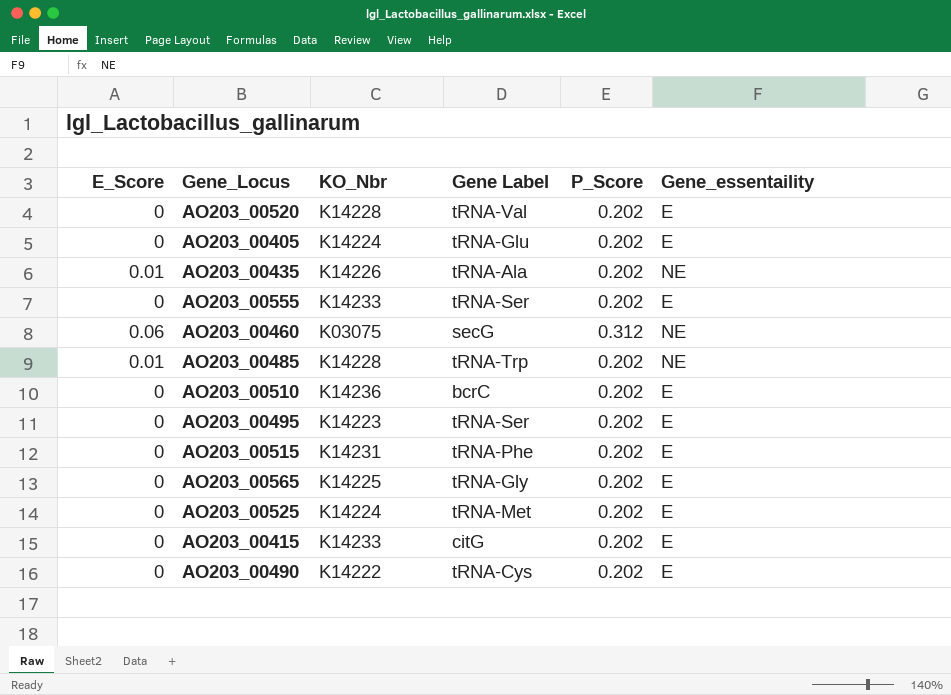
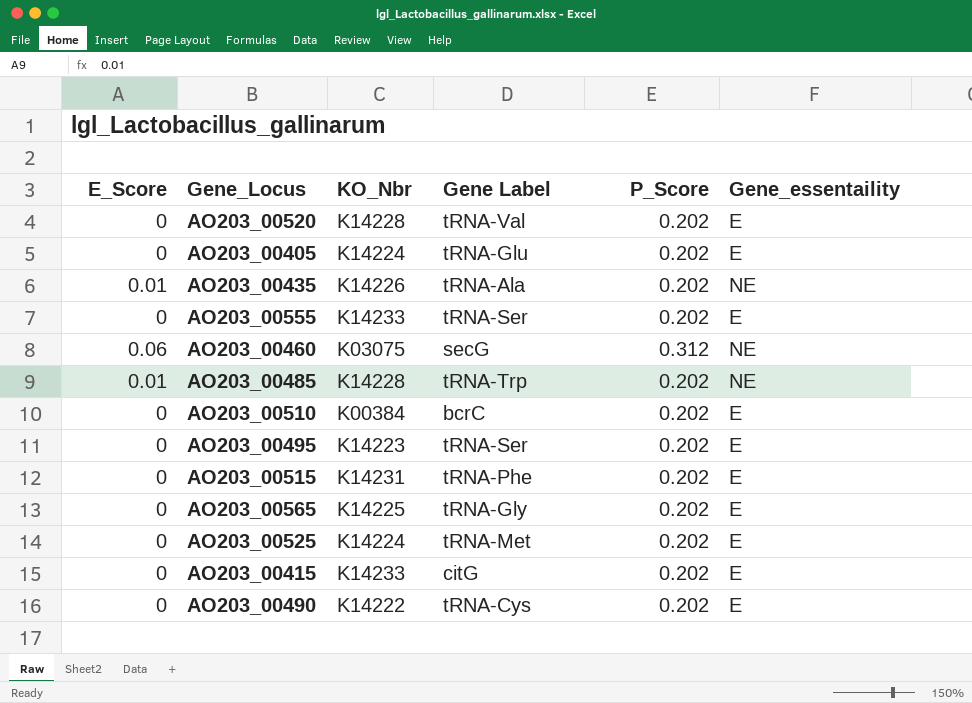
AO203_00510 | KO_Nbr: K14236 -> K00384

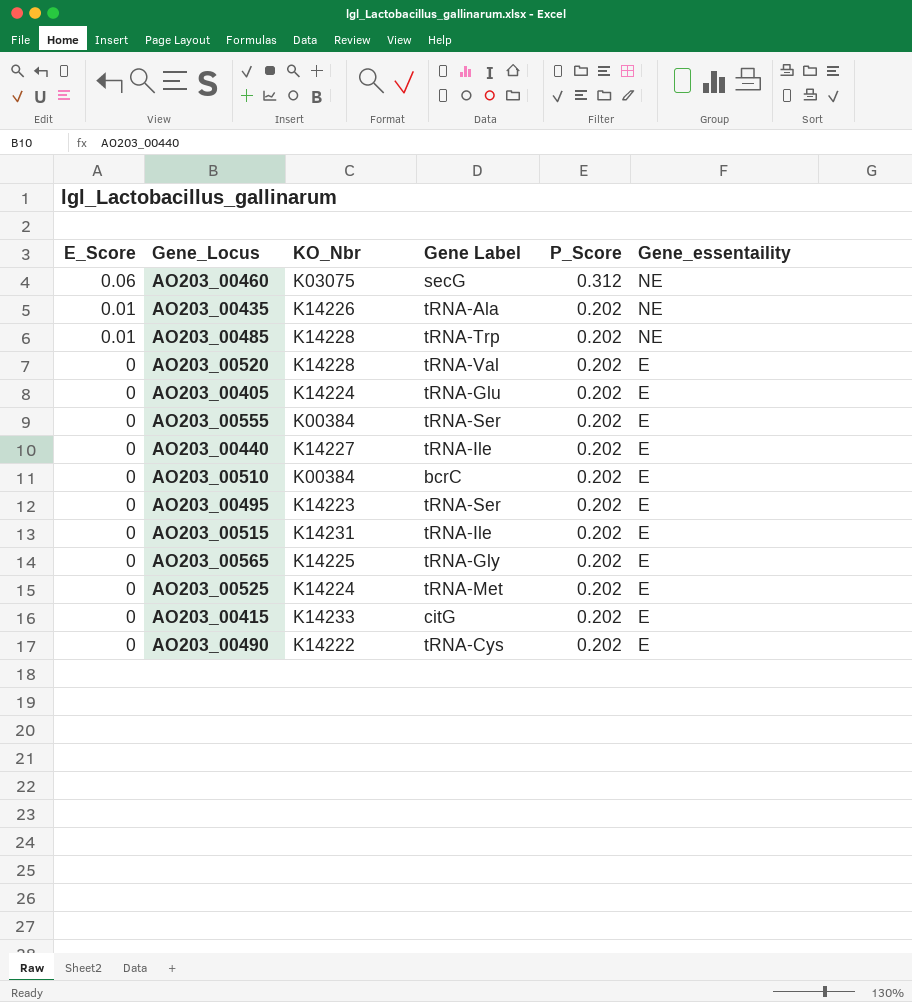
row order: none -> E_Score descending
AO203_00555 | KO_Nbr: K14233 -> K00384
row AO203_00440: none -> 0 | K14227 | tRNA-Ile | 0.202 | E
AO203_00515 | Gene Label: tRNA-Phe -> tRNA-Ile

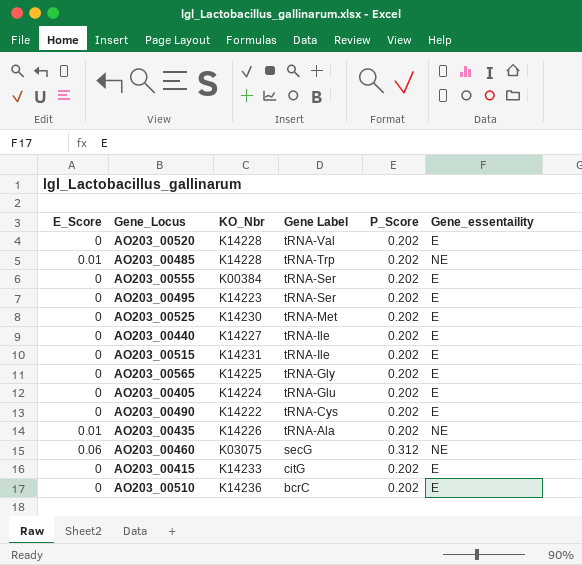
row order: E_Score descending -> Gene Label descending
AO203_00525 | KO_Nbr: K14224 -> K14230
AO203_00510 | KO_Nbr: K00384 -> K14236

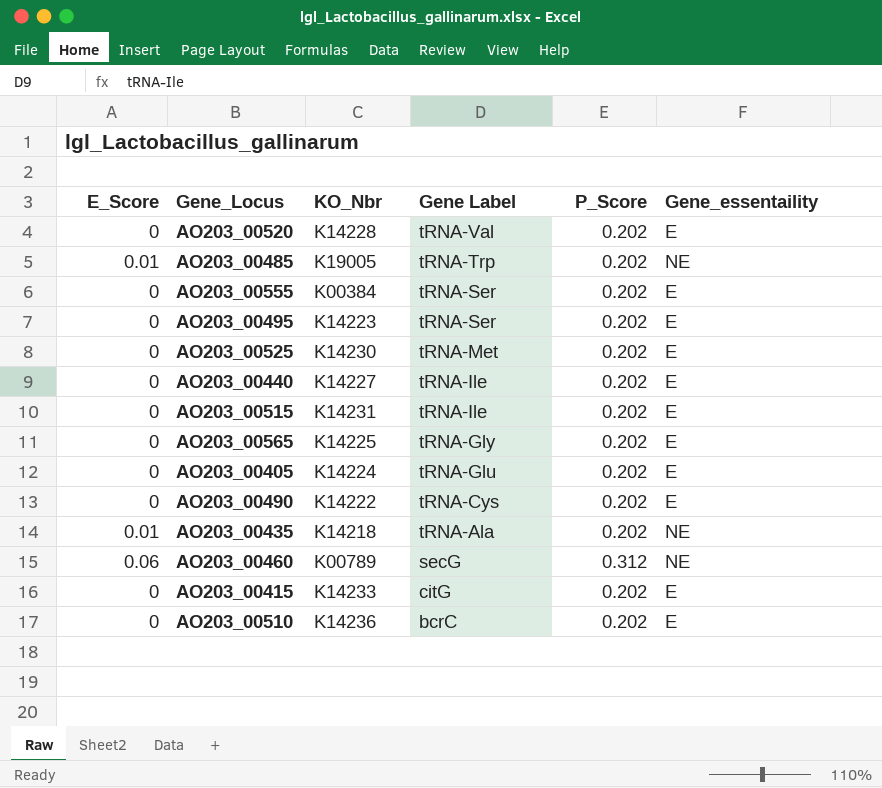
AO203_00485 | KO_Nbr: K14228 -> K19005
AO203_00435 | KO_Nbr: K14226 -> K14218
AO203_00460 | KO_Nbr: K03075 -> K00789

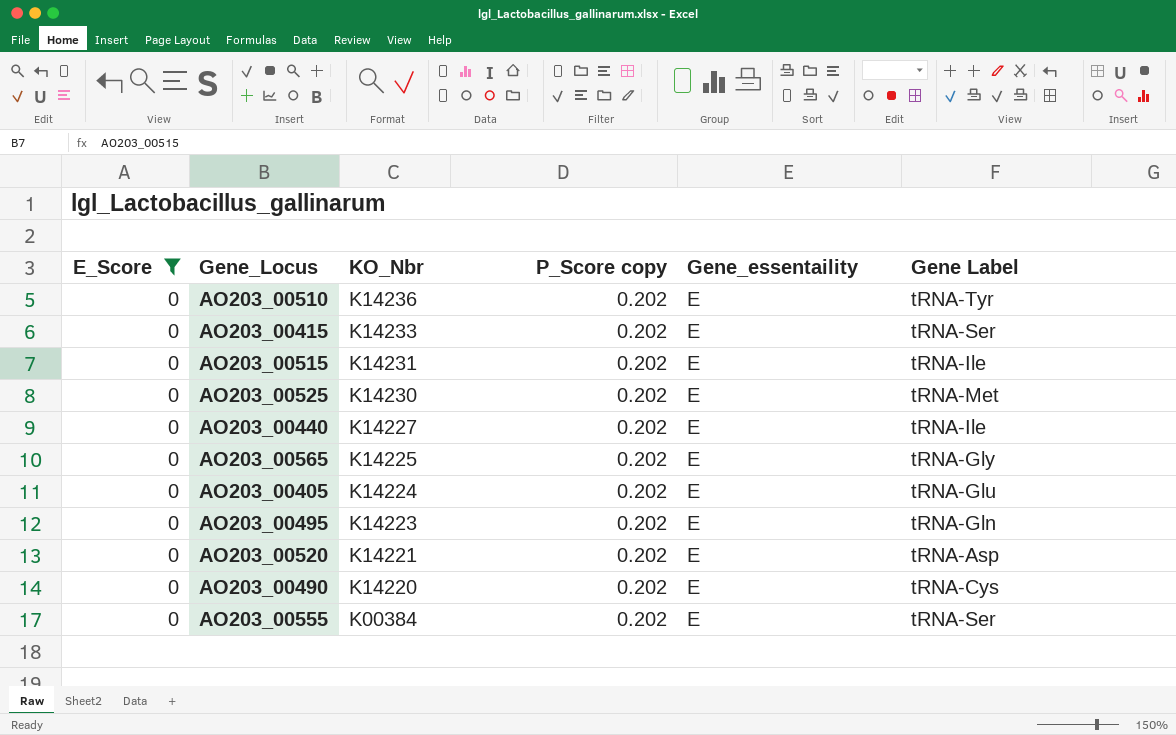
filter: none -> E_Score = 0
row order: Gene Label descending -> KO_Nbr descending
column name: P_Score -> P_Score copy
column Gene Label | position: 4 -> 6
AO203_00510 | Gene Label: bcrC -> tRNA-Tyr
AO203_00415 | Gene Label: citG -> tRNA-Ser
AO203_00495 | Gene Label: tRNA-Ser -> tRNA-Gln
AO203_00520 | KO_Nbr: K14228 -> K14221
AO203_00520 | Gene Label: tRNA-Val -> tRNA-Asp
AO203_00490 | KO_Nbr: K14222 -> K14220

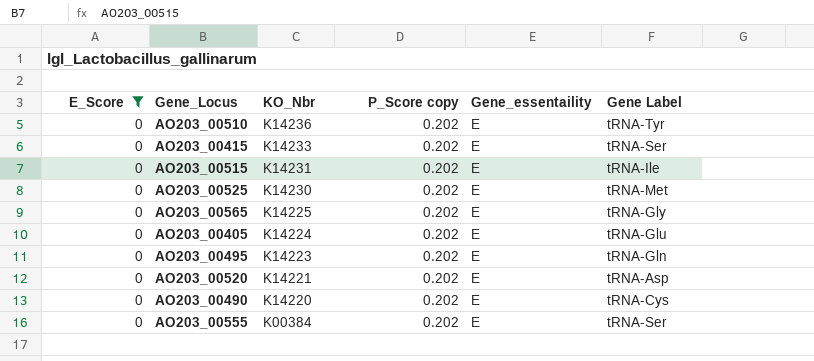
row AO203_00440: 0 | K14227 | 0.202 | E | tRNA-Ile -> none

